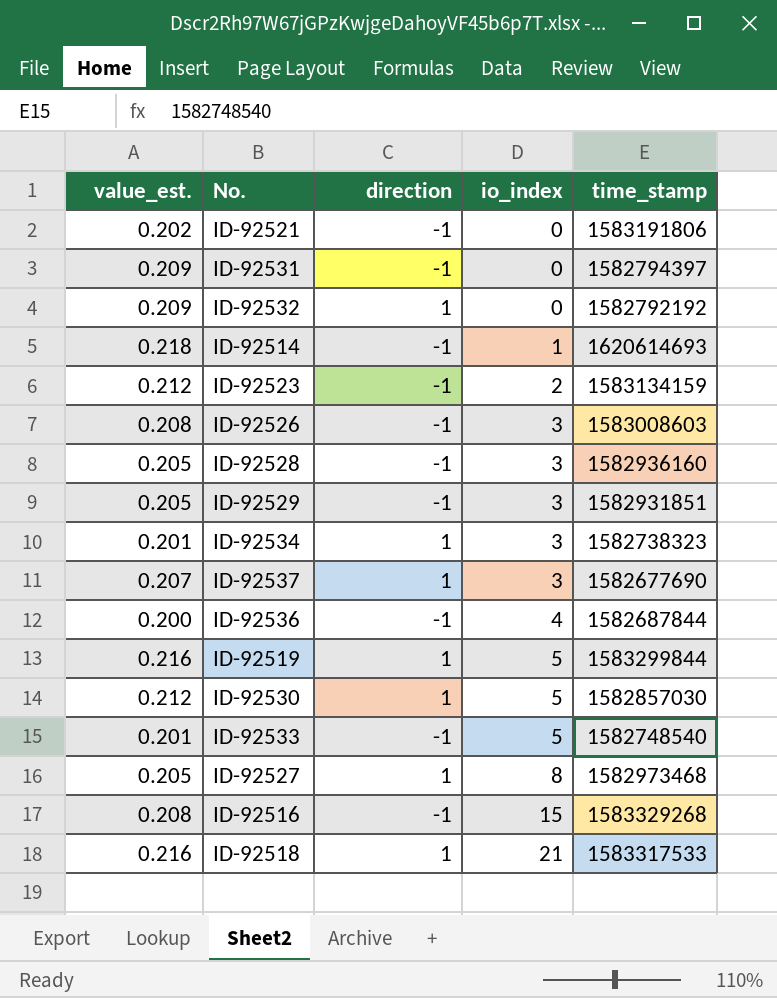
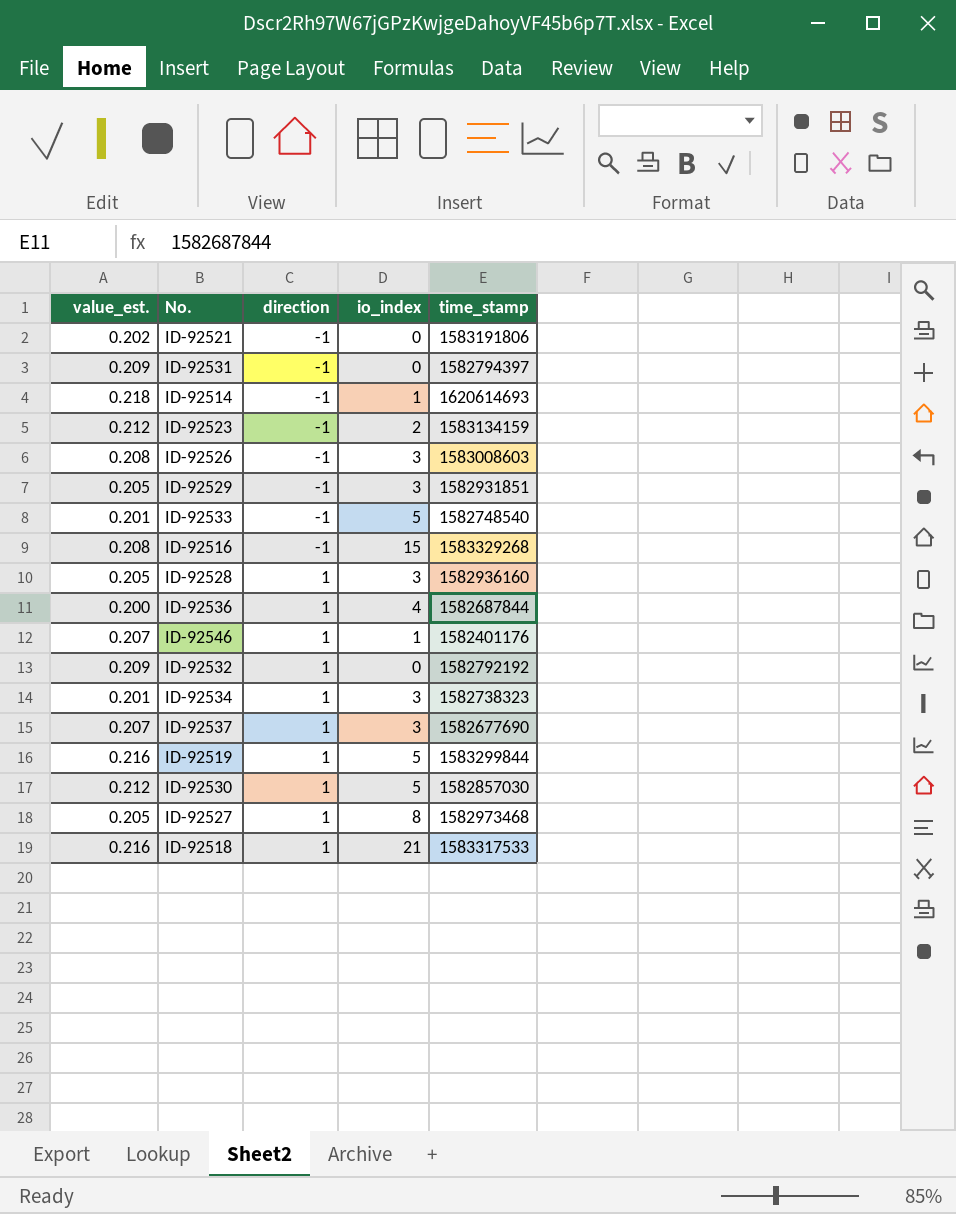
row order: io_index ascending -> direction ascending
ID-92528 | direction: -1 -> 1
ID-92536 | direction: -1 -> 1
row ID-92546: none -> 0.207 | 1 | 1 | 1582401176

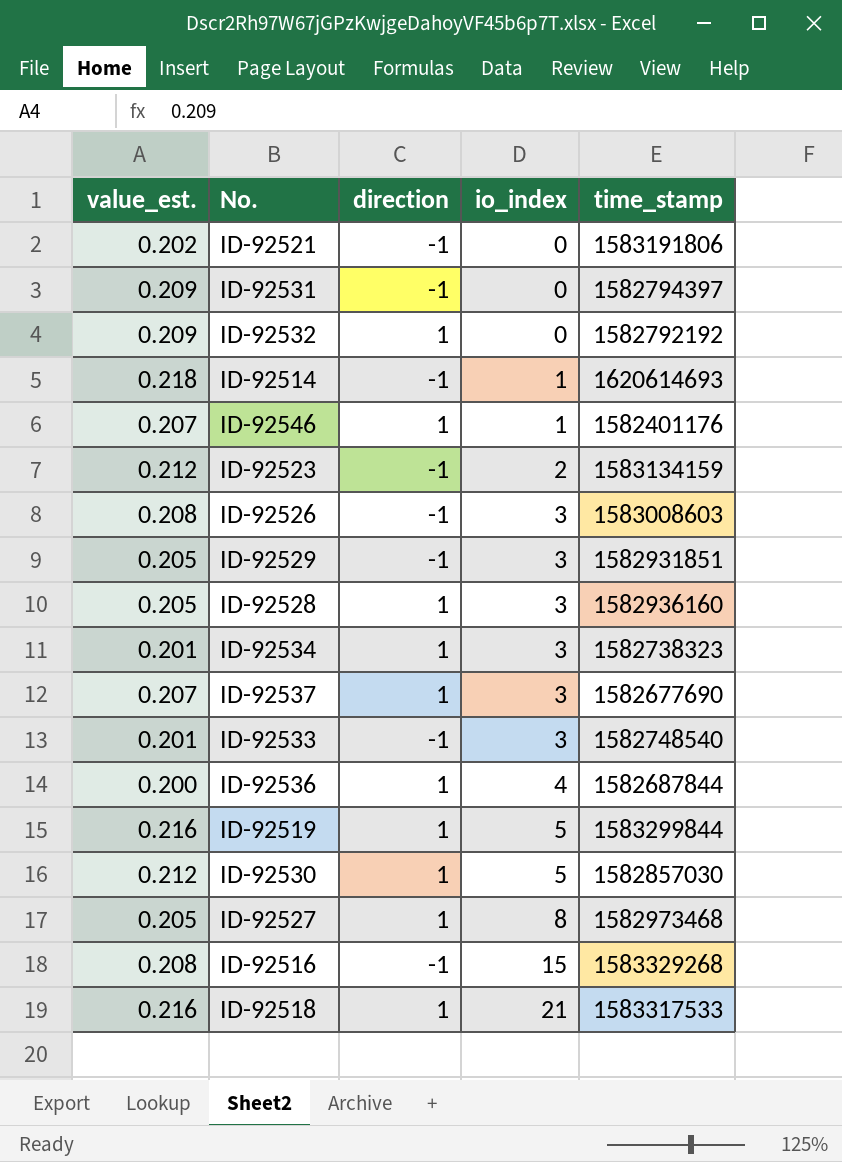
row order: direction ascending -> io_index ascending
ID-92533 | io_index: 5 -> 3

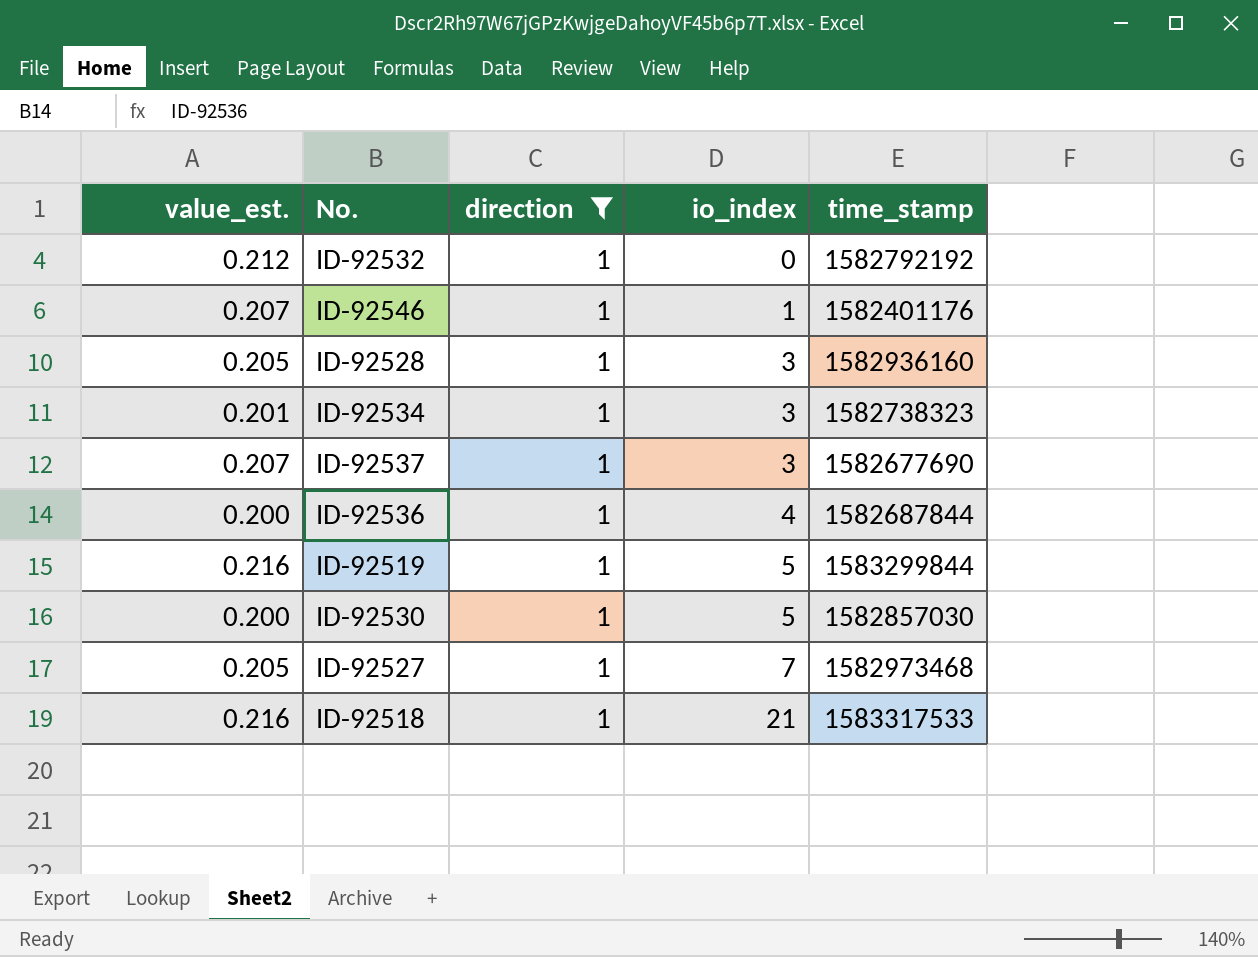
filter: none -> direction = 1
ID-92532 | value_est.: 0.209 -> 0.212
ID-92530 | value_est.: 0.212 -> 0.200
ID-92527 | io_index: 8 -> 7

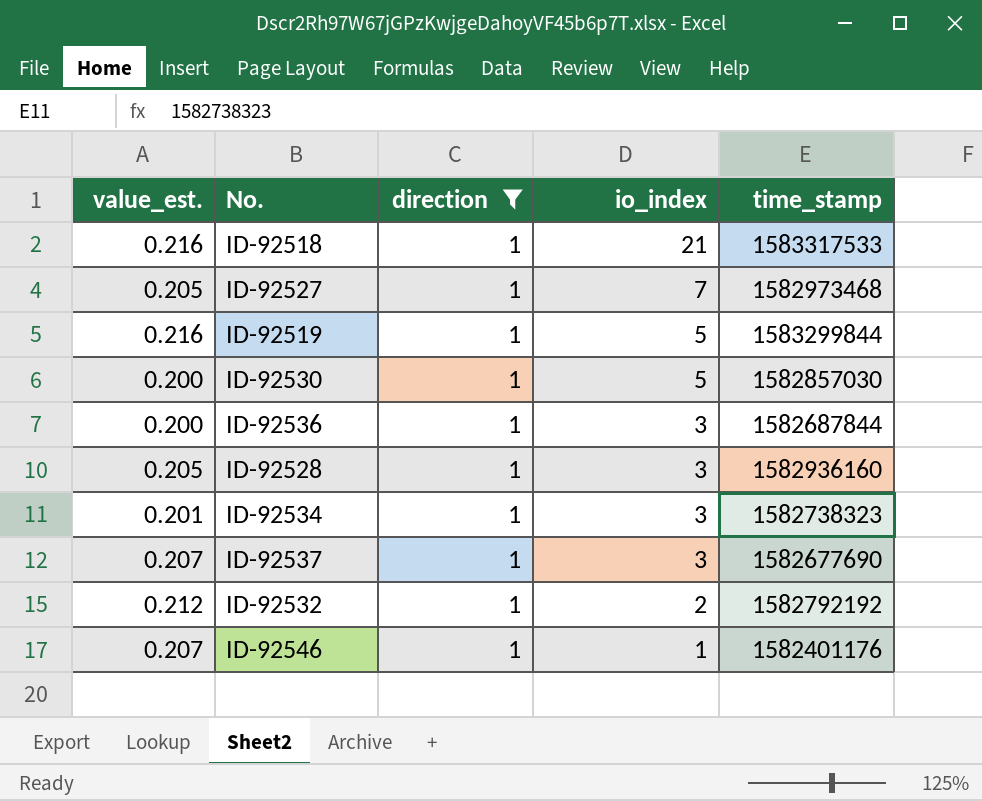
row order: io_index ascending -> io_index descending
ID-92536 | io_index: 4 -> 3
ID-92532 | io_index: 0 -> 2

